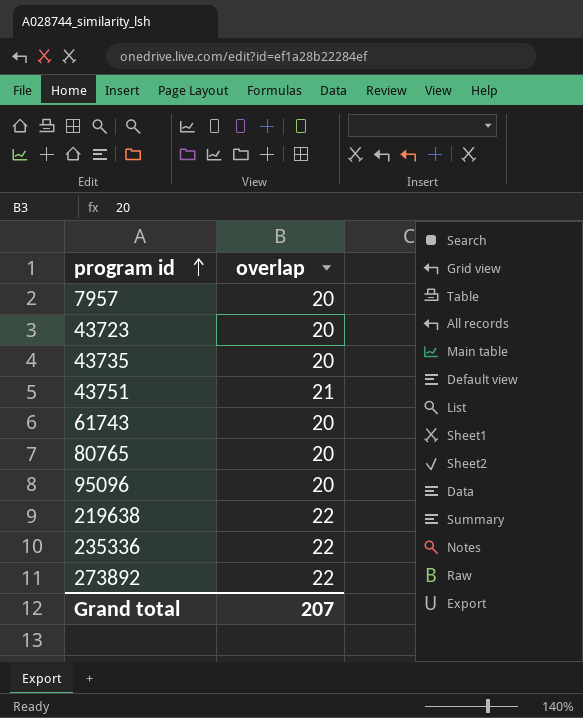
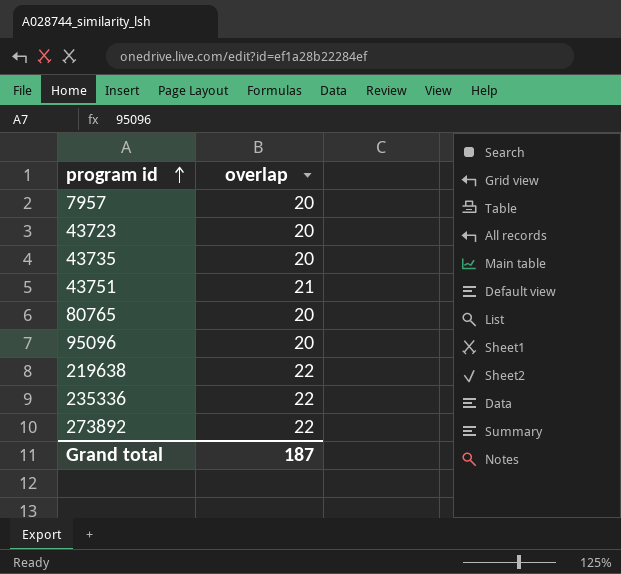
row 61743: 20 -> none
Grand total | overlap: 207 -> 187

